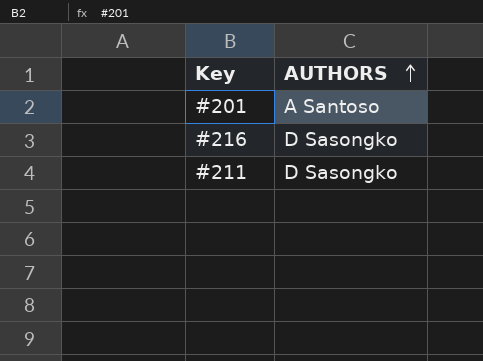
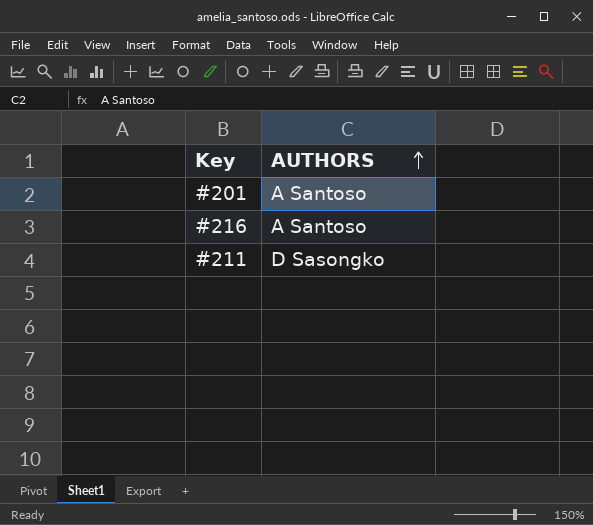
#216 | AUTHORS: D Sasongko -> A Santoso

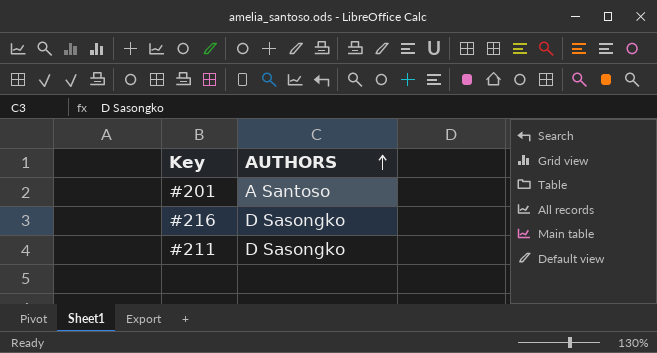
#216 | AUTHORS: A Santoso -> D Sasongko

